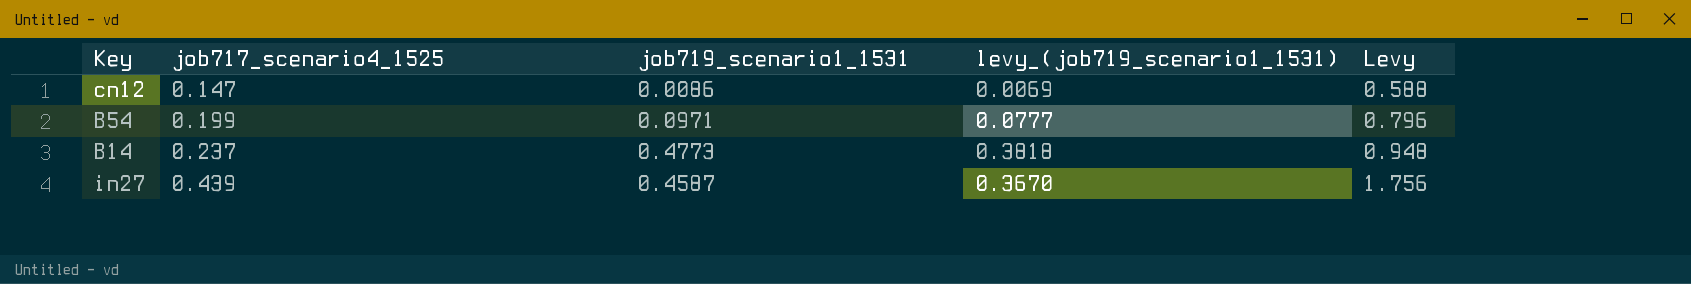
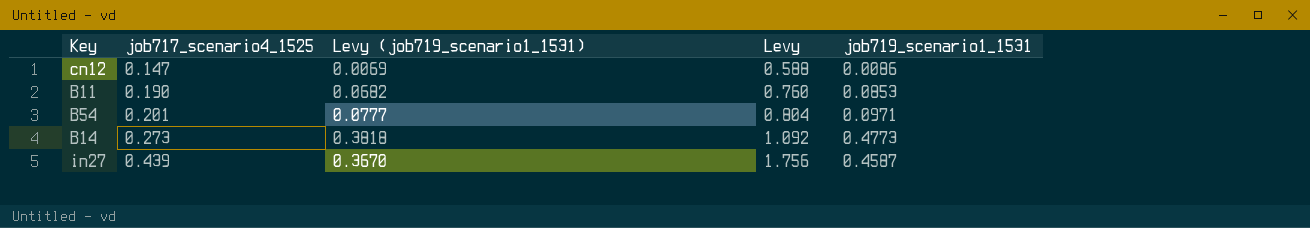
column name: levy_(job719_scenario1_1531) -> Levy (job719_scenario1_1531)
column job719_scenario1_1531 | position: 3 -> 5
row B11: none -> 0.190 | 0.0682 | 0.760 | 0.0853
B54 | job717_scenario4_1525: 0.199 -> 0.201
B54 | Levy: 0.796 -> 0.804
B14 | job717_scenario4_1525: 0.237 -> 0.273
B14 | Levy: 0.948 -> 1.092

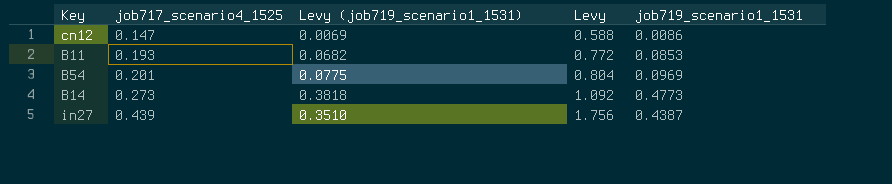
B11 | job717_scenario4_1525: 0.190 -> 0.193
B11 | Levy: 0.760 -> 0.772
B54 | Levy (job719_scenario1_1531): 0.0777 -> 0.0775
B54 | job719_scenario1_1531: 0.0971 -> 0.0969
in27 | Levy (job719_scenario1_1531): 0.3670 -> 0.3510
in27 | job719_scenario1_1531: 0.4587 -> 0.4387

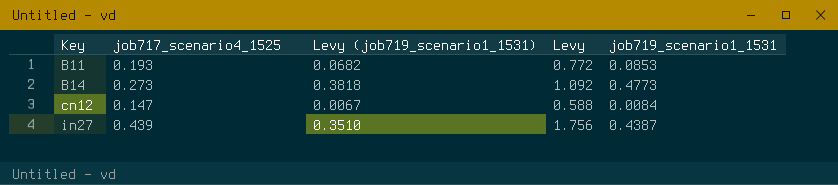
row order: job717_scenario4_1525 ascending -> Key ascending
row B54: 0.201 | 0.0775 | 0.804 | 0.0969 -> none
cn12 | Levy (job719_scenario1_1531): 0.0069 -> 0.0067
cn12 | job719_scenario1_1531: 0.0086 -> 0.0084

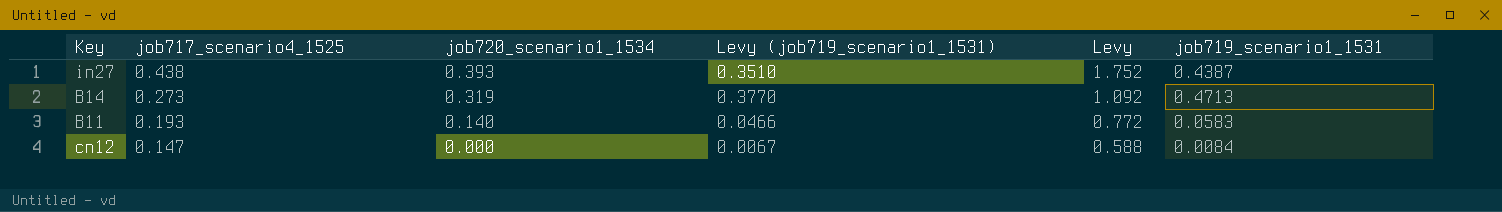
row order: Key ascending -> job717_scenario4_1525 descending
column job720_scenario1_1534 | position: none -> 3
in27 | job717_scenario4_1525: 0.439 -> 0.438
in27 | Levy: 1.756 -> 1.752
B14 | Levy (job719_scenario1_1531): 0.3818 -> 0.3770
B14 | job719_scenario1_1531: 0.4773 -> 0.4713
B11 | Levy (job719_scenario1_1531): 0.0682 -> 0.0466
B11 | job719_scenario1_1531: 0.0853 -> 0.0583

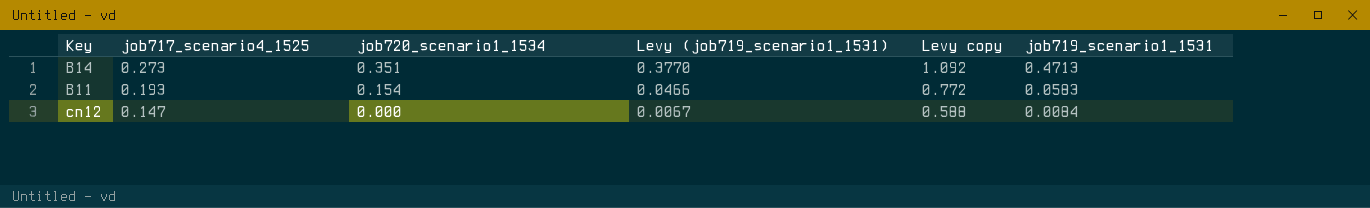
column name: Levy -> Levy copy
row in27: 0.438 | 0.393 | 0.3510 | 1.752 | 0.4387 -> none
B14 | job720_scenario1_1534: 0.319 -> 0.351
B11 | job720_scenario1_1534: 0.140 -> 0.154

